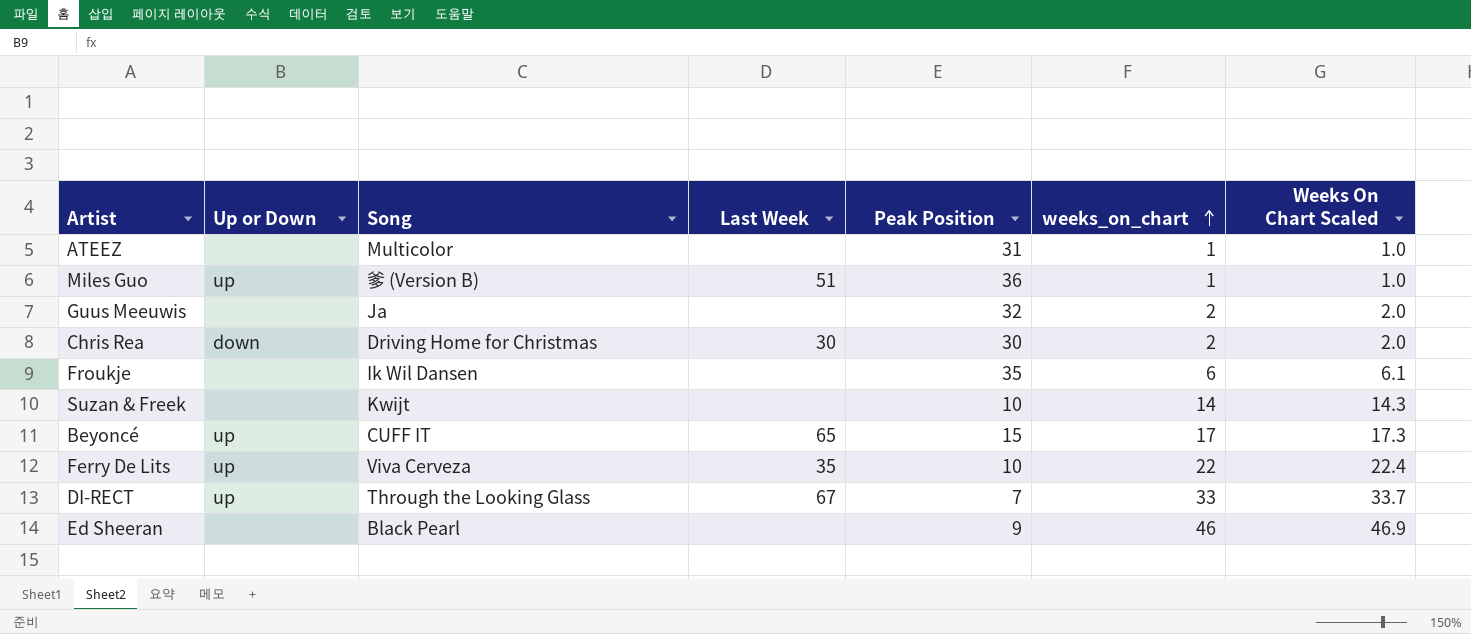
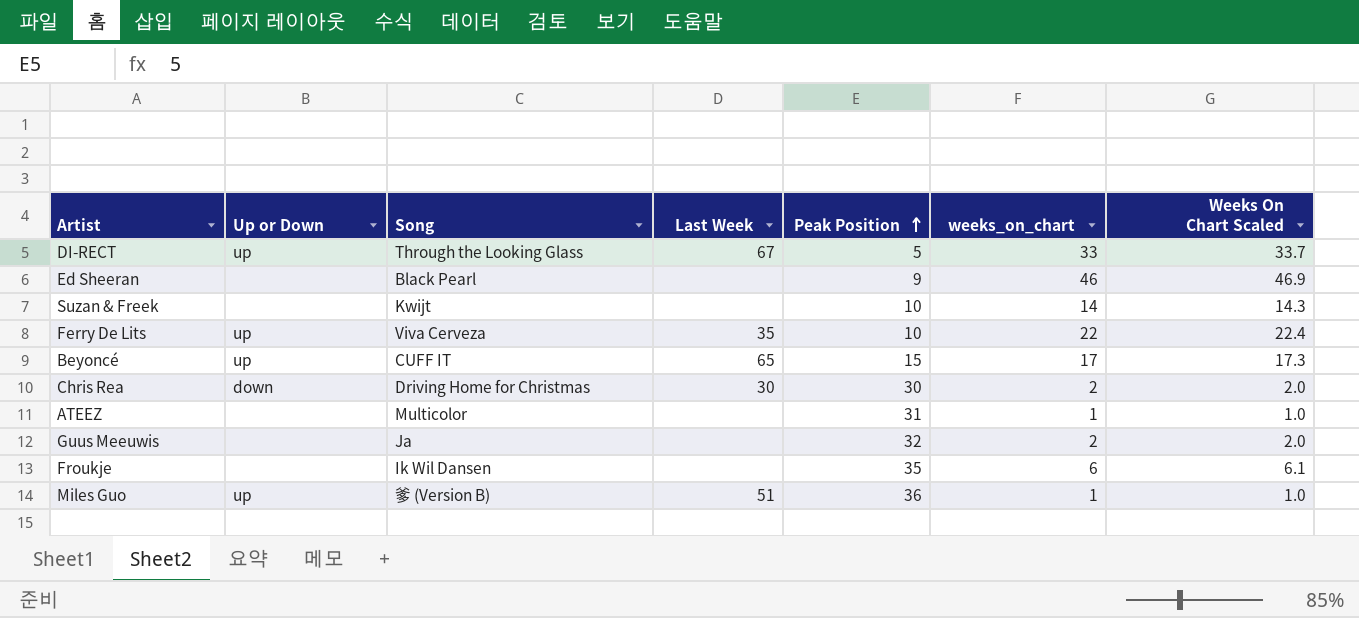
row order: weeks_on_chart ascending -> Peak Position ascending
DI-RECT | Peak Position: 7 -> 5

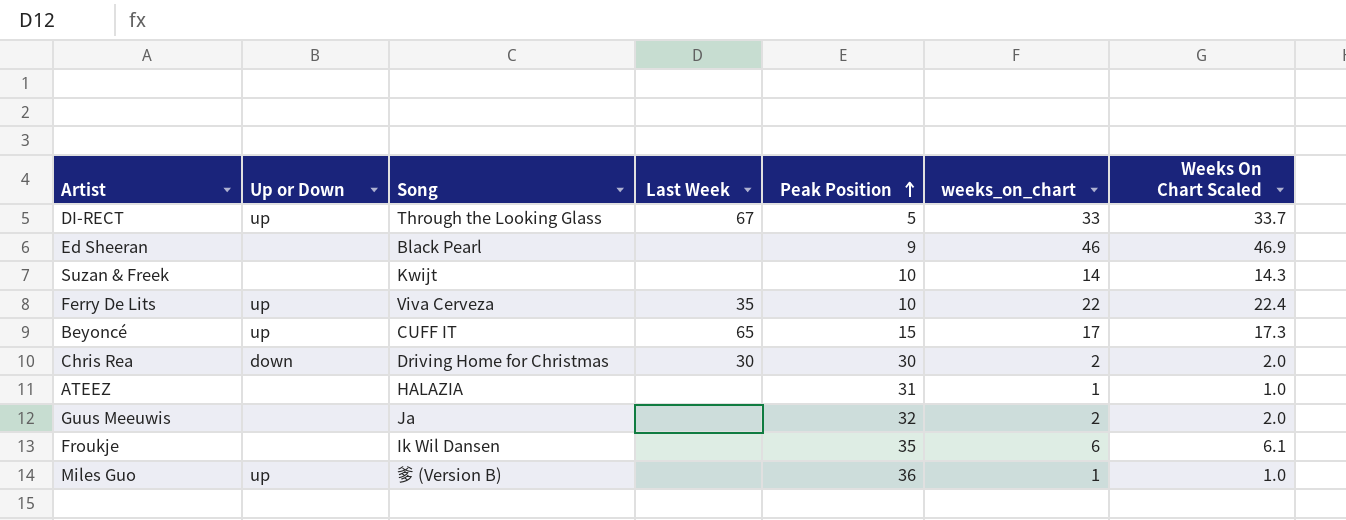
ATEEZ | Song: Multicolor -> HALAZIA
Miles Guo | Last Week: 51 -> none

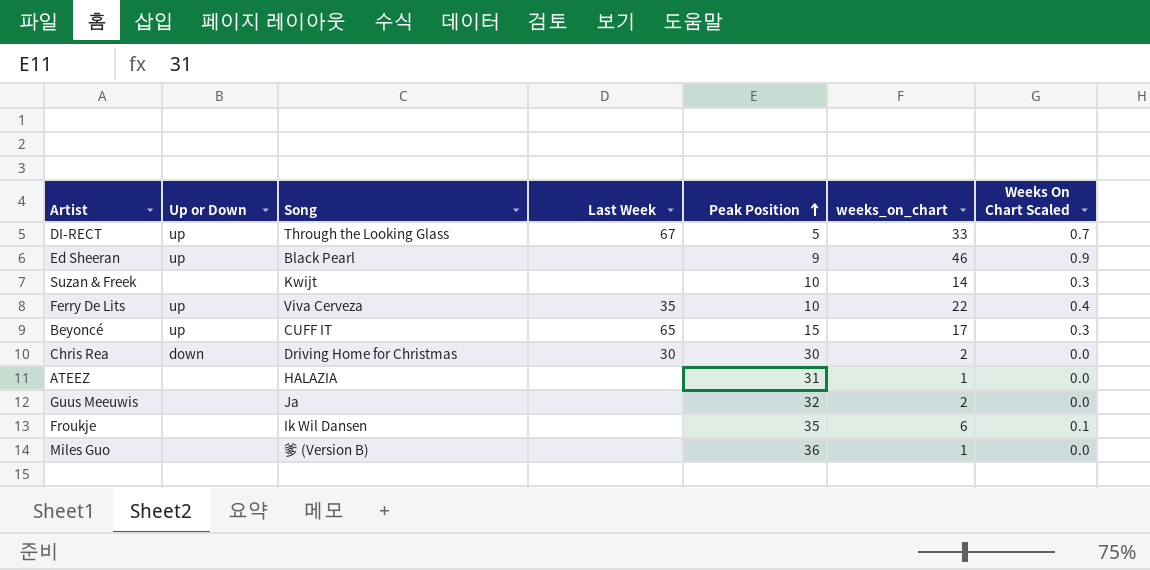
column Weeks On Chart Scaled | formula: [weeks_on_chart] * 1.02 -> [weeks_on_chart] * 0.02
Ed Sheeran | Up or Down: none -> up
Miles Guo | Up or Down: up -> none

